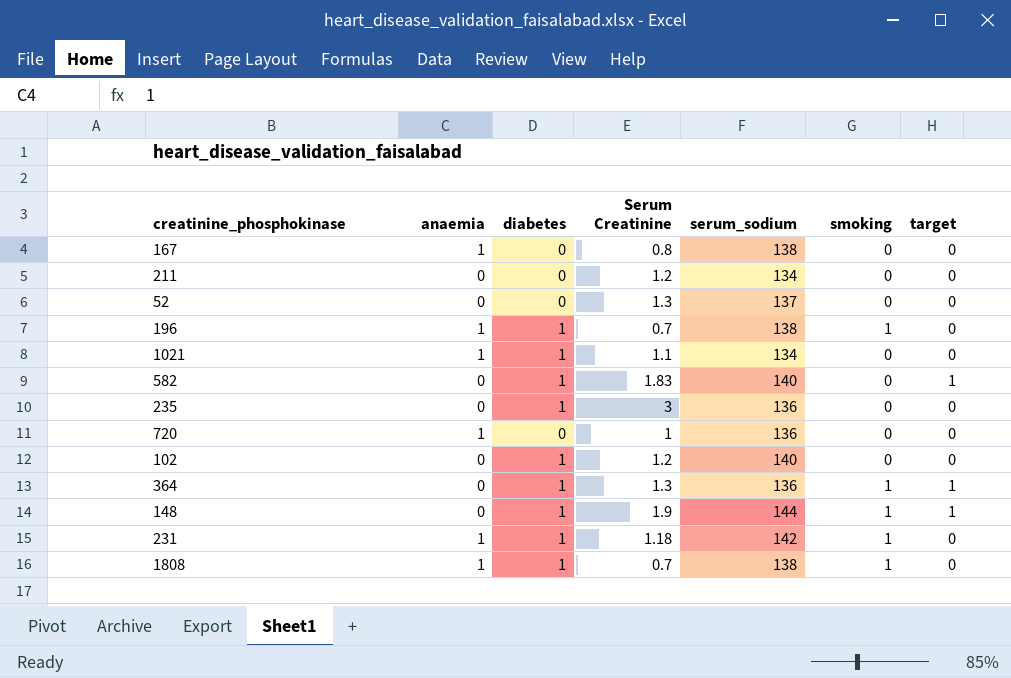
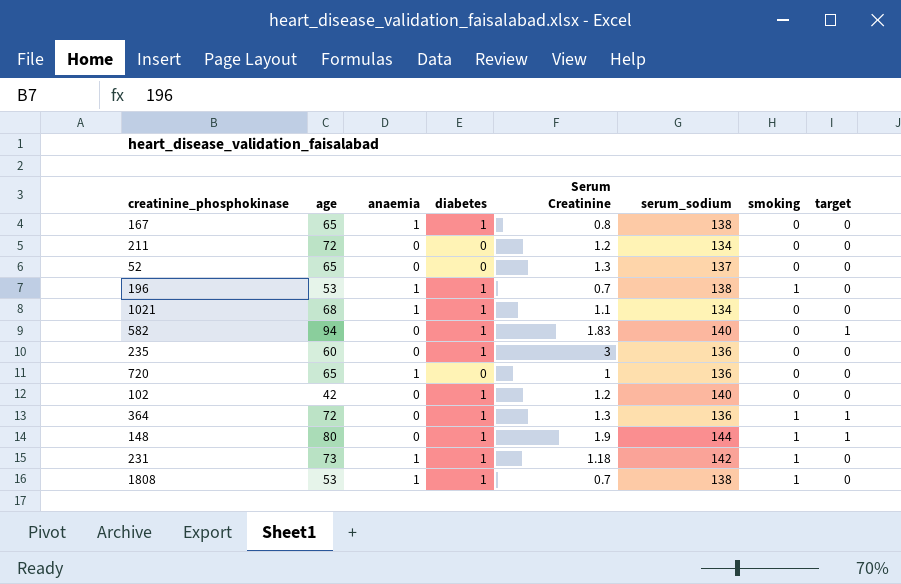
column age | position: none -> 2
167 | diabetes: 0 -> 1

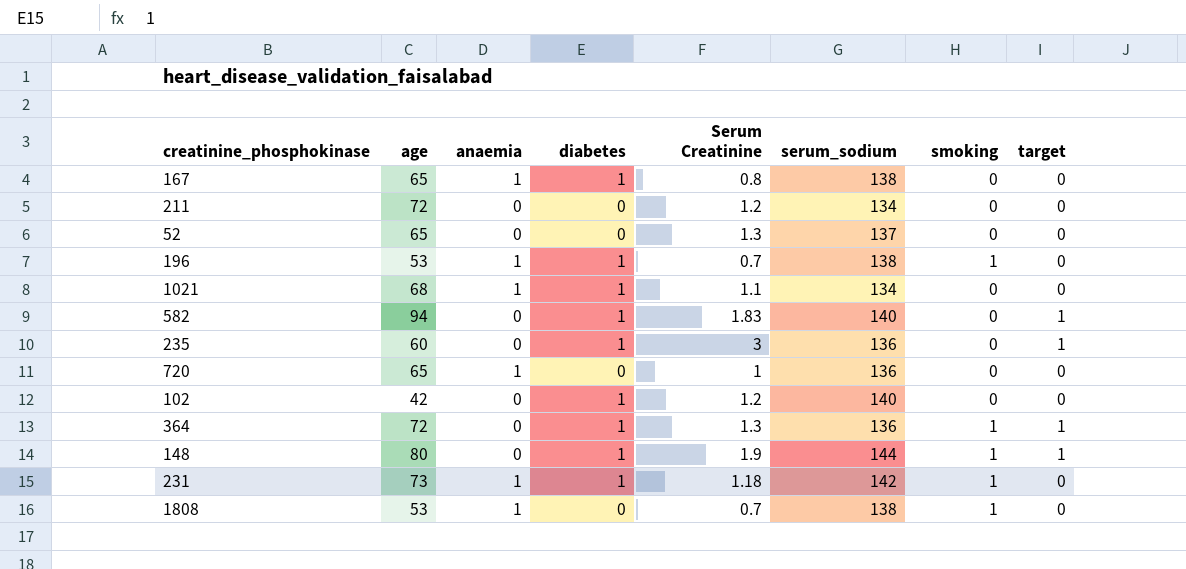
235 | target: 0 -> 1
1808 | diabetes: 1 -> 0

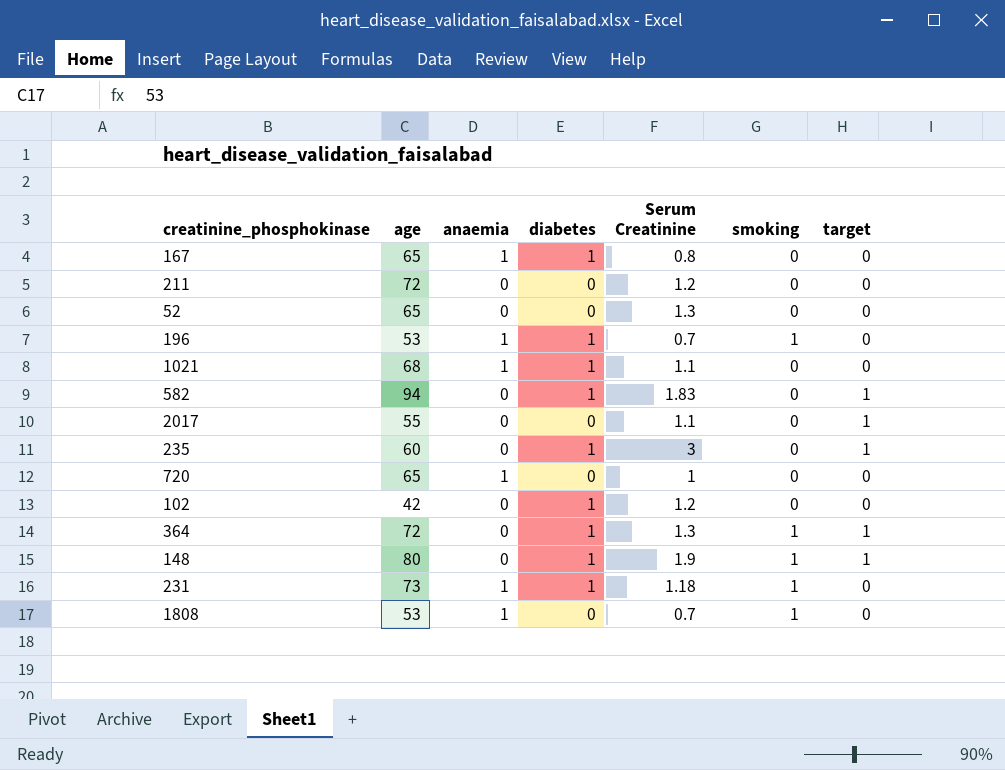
column serum_sodium | position: 6 -> none
row 2017: none -> 55 | 0 | 0 | 1.1 | 0 | 1

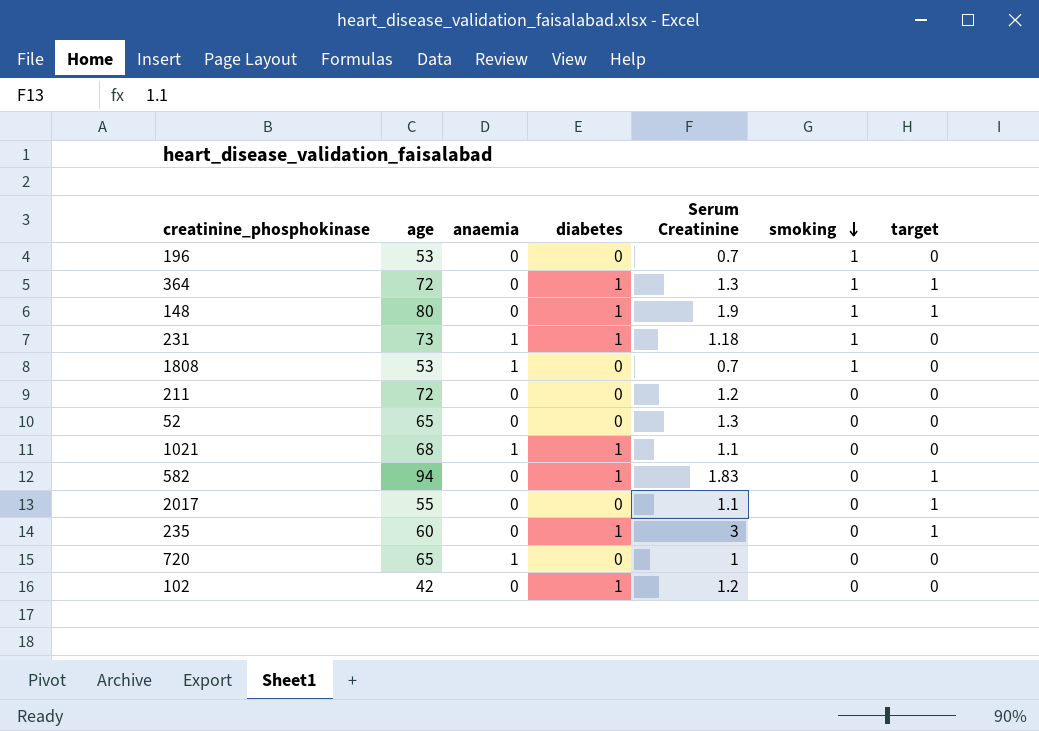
row order: none -> smoking descending
row 167: 65 | 1 | 1 | 0.8 | 0 | 0 -> none
196 | anaemia: 1 -> 0
196 | diabetes: 1 -> 0

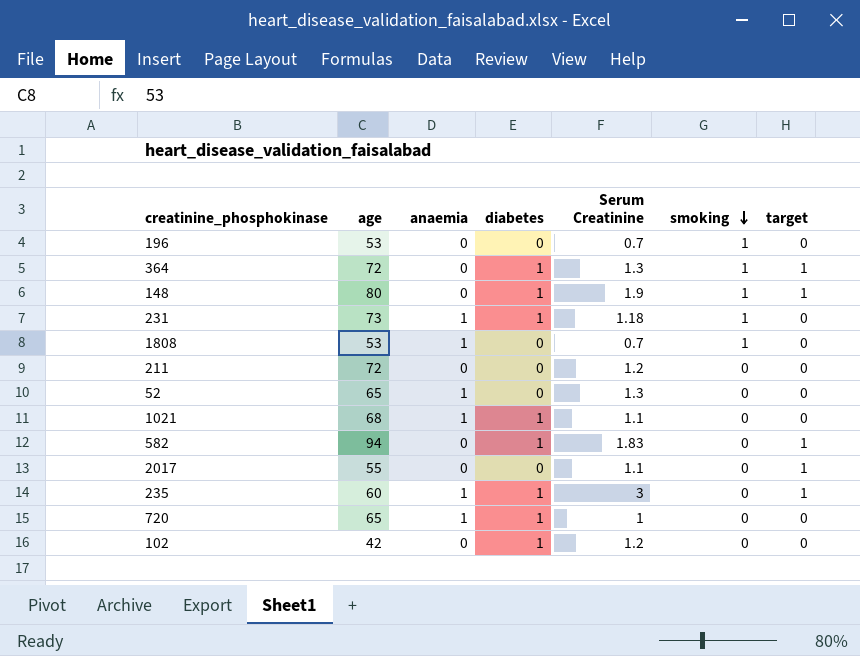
52 | anaemia: 0 -> 1
235 | anaemia: 0 -> 1
720 | diabetes: 0 -> 1

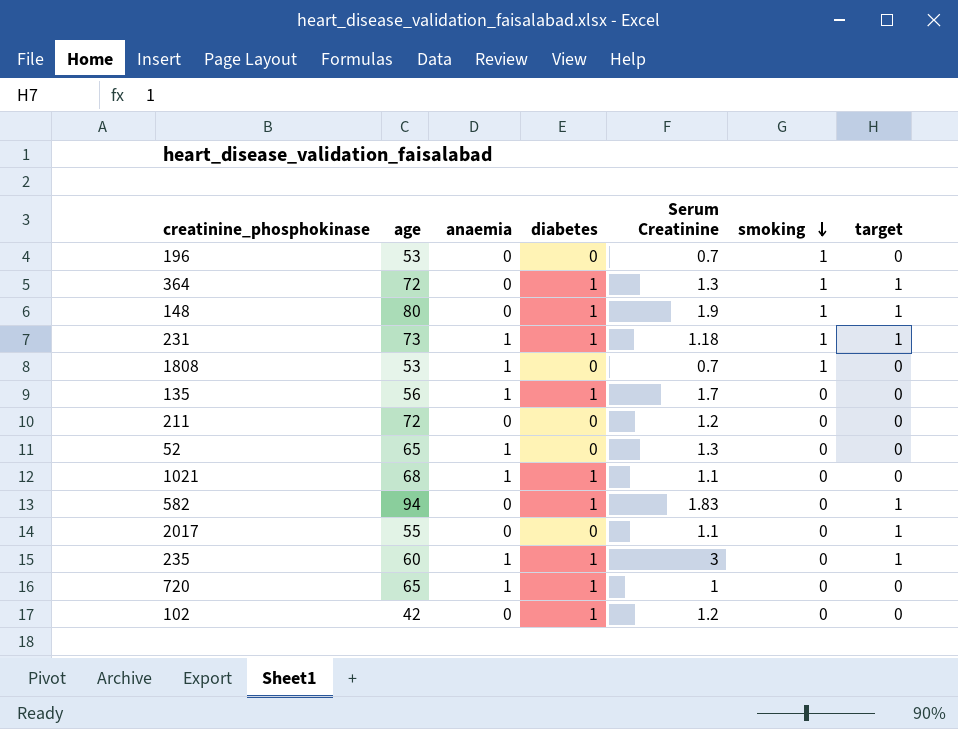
231 | target: 0 -> 1
row 135: none -> 56 | 1 | 1 | 1.7 | 0 | 0

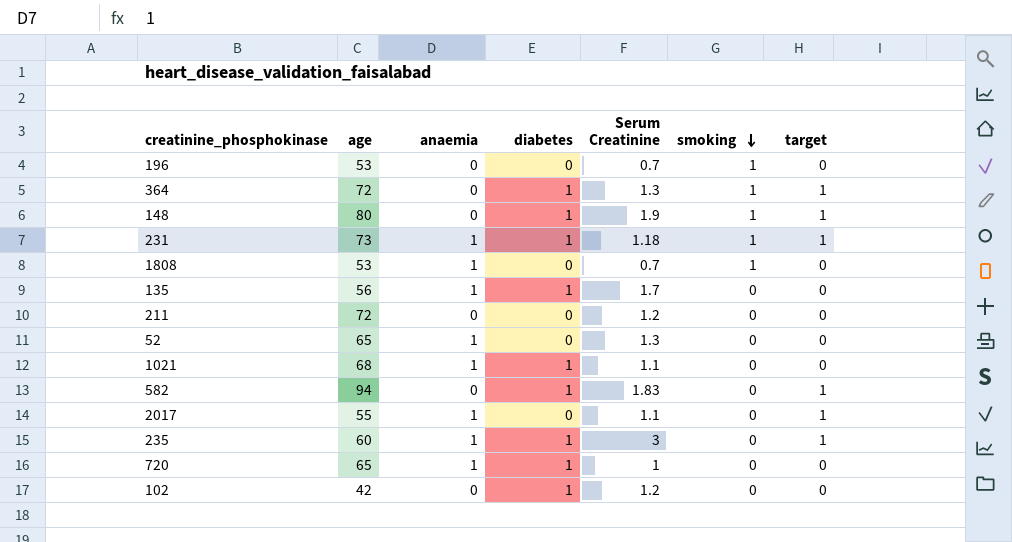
2017 | anaemia: 0 -> 1

